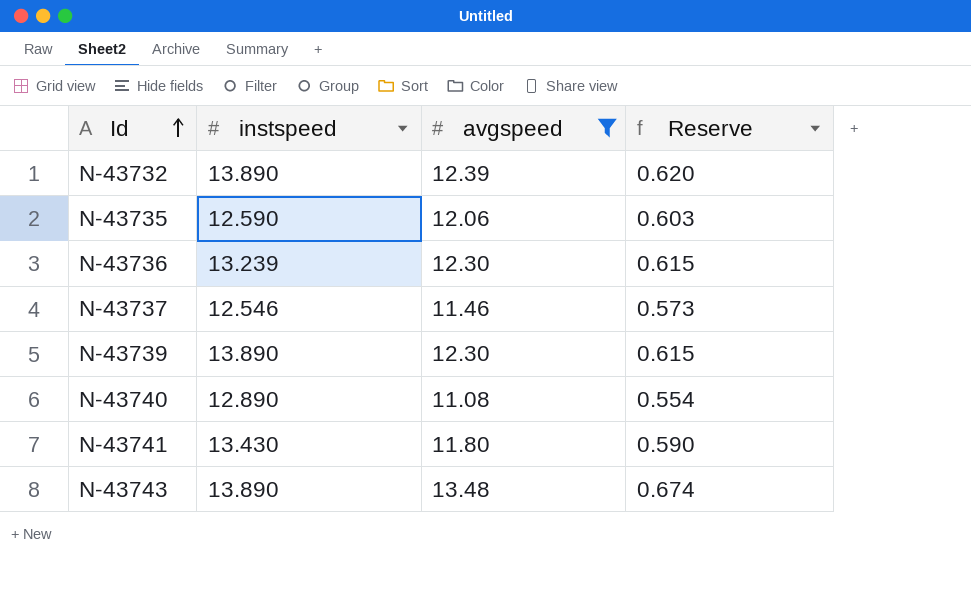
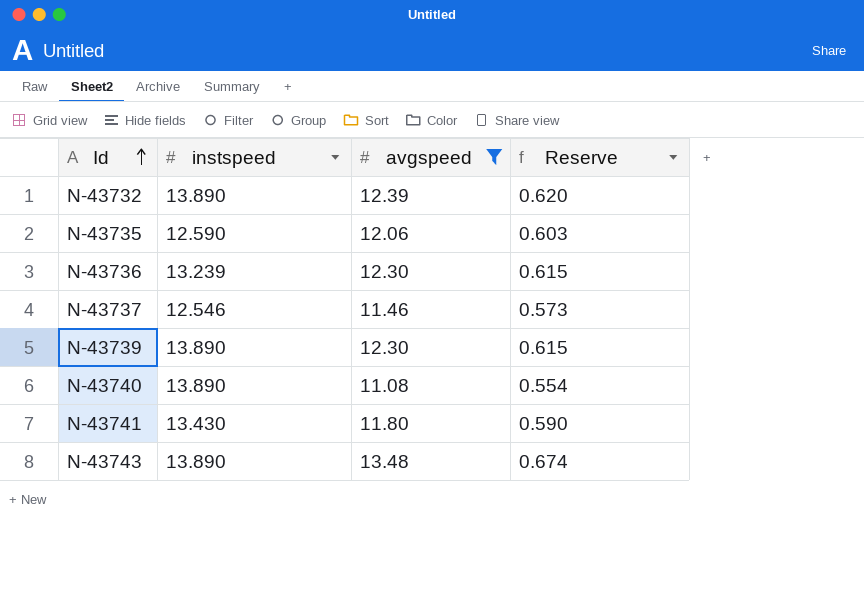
N-43740 | instspeed: 12.890 -> 13.890

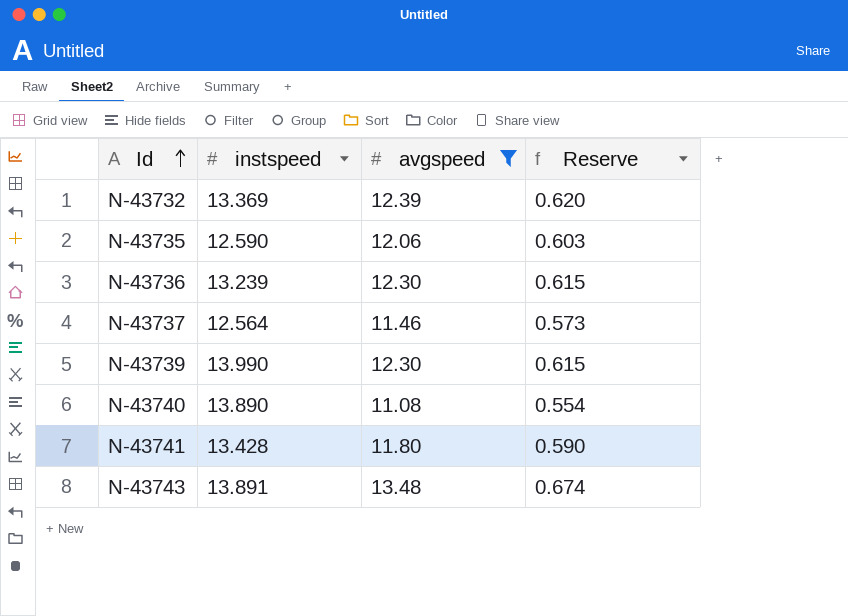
N-43732 | instspeed: 13.890 -> 13.369
N-43737 | instspeed: 12.546 -> 12.564
N-43739 | instspeed: 13.890 -> 13.990
N-43741 | instspeed: 13.430 -> 13.428
N-43743 | instspeed: 13.890 -> 13.891

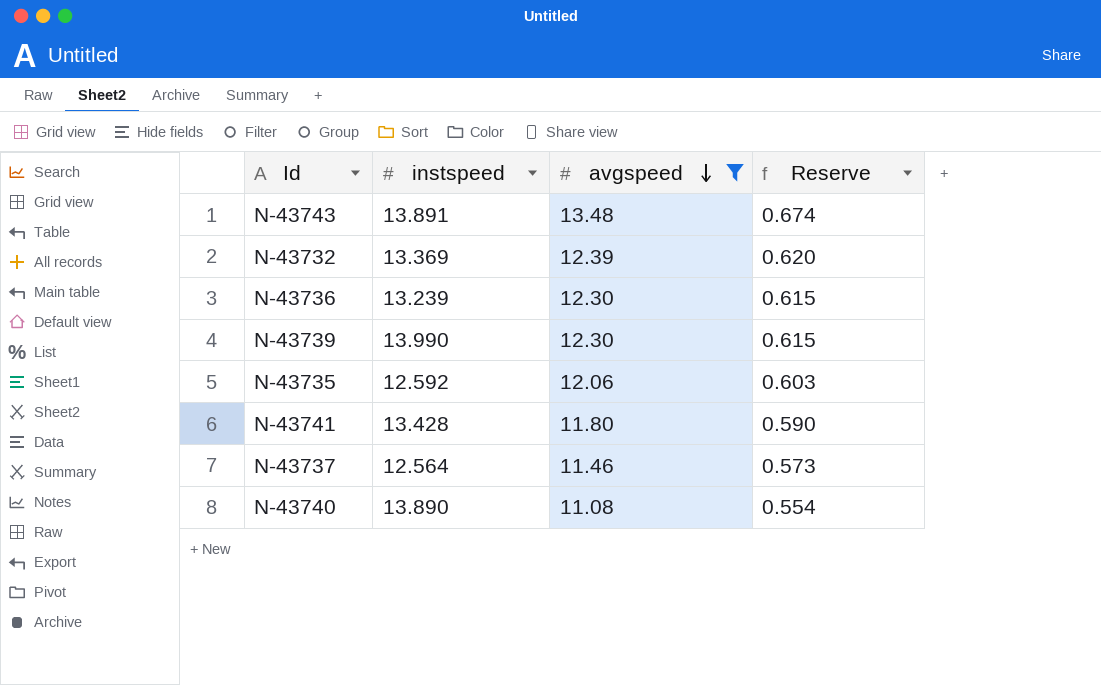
row order: Id ascending -> avgspeed descending
N-43735 | instspeed: 12.590 -> 12.592

